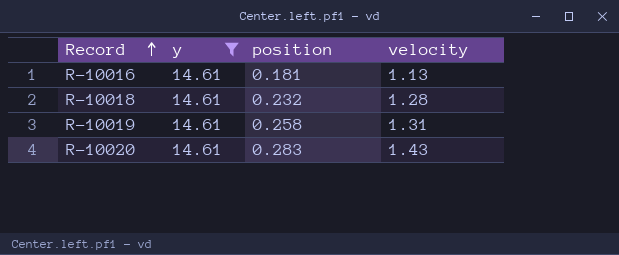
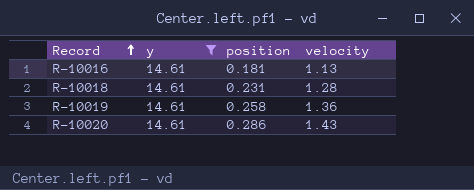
R-10018 | position: 0.232 -> 0.231
R-10019 | velocity: 1.31 -> 1.36
R-10020 | position: 0.283 -> 0.286

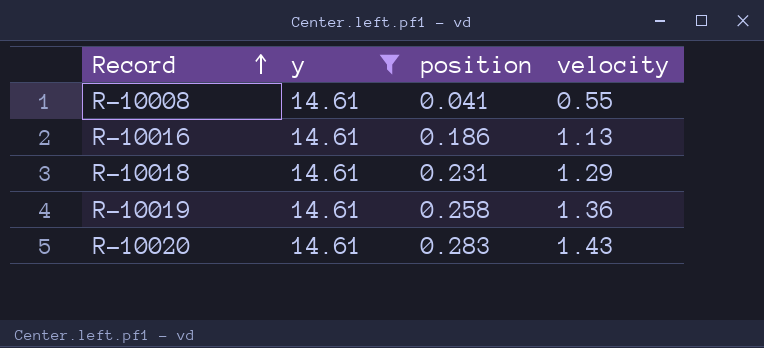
row R-10008: none -> 14.61 | 0.041 | 0.55
R-10016 | position: 0.181 -> 0.186
R-10018 | velocity: 1.28 -> 1.29
R-10020 | position: 0.286 -> 0.283

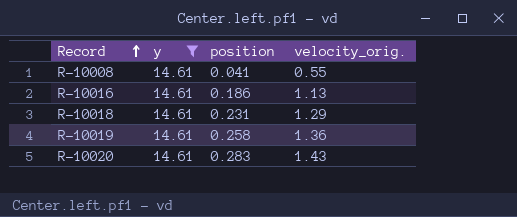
column name: velocity -> velocity_orig.

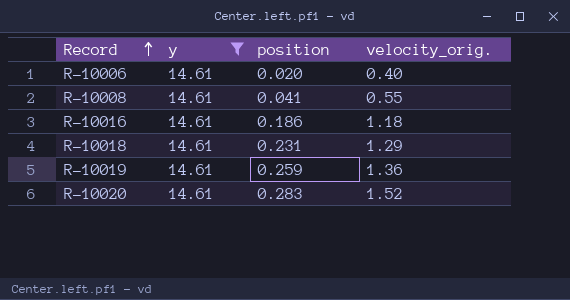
row R-10006: none -> 14.61 | 0.020 | 0.40
R-10016 | velocity_orig.: 1.13 -> 1.18
R-10019 | position: 0.258 -> 0.259
R-10020 | velocity_orig.: 1.43 -> 1.52

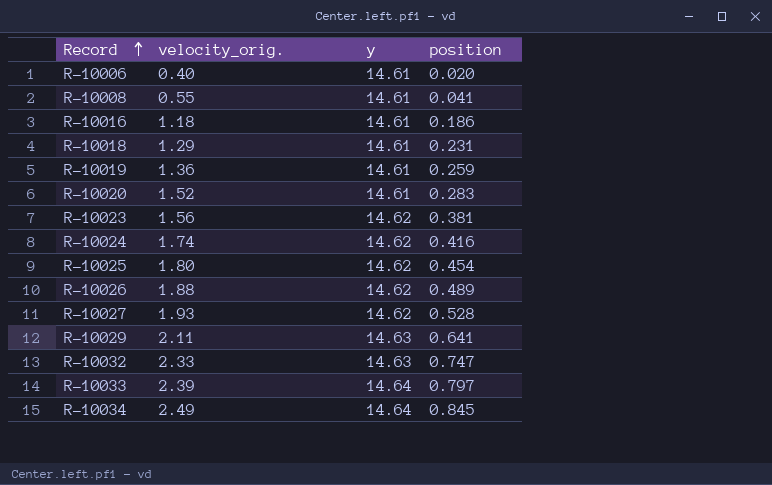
filter: y = 14.61 -> none
column velocity_orig. | position: 4 -> 2

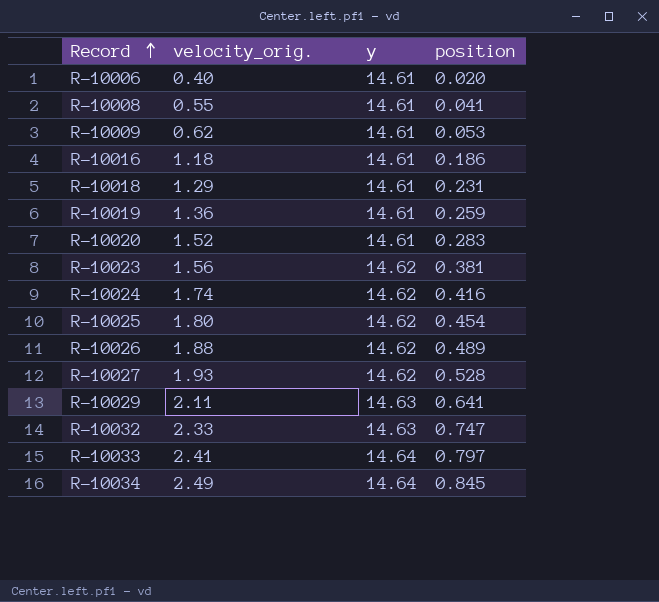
row R-10009: none -> 0.62 | 14.61 | 0.053
R-10033 | velocity_orig.: 2.39 -> 2.41

